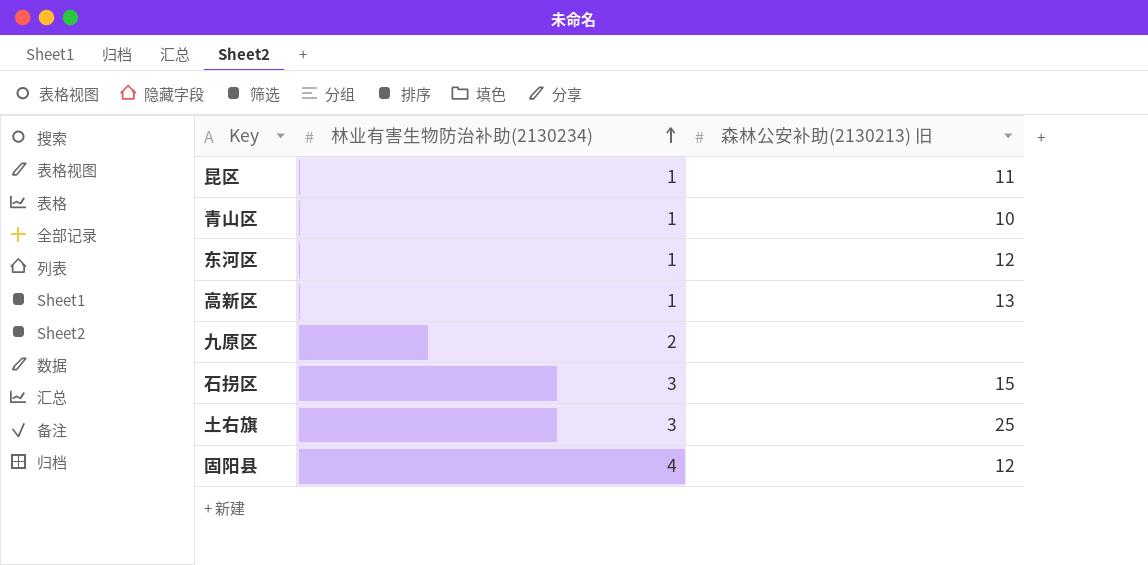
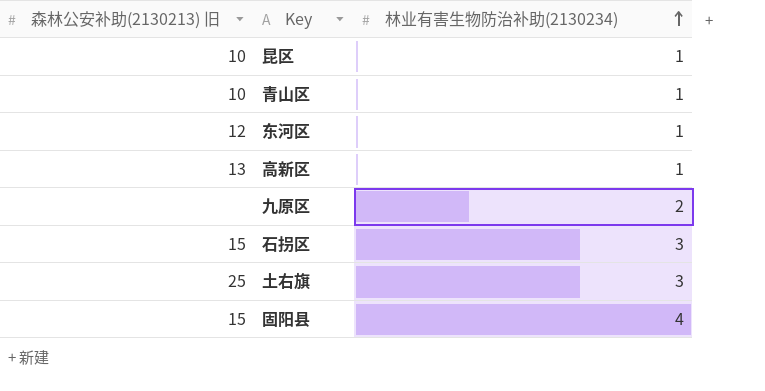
column 森林公安补助(2130213) 旧 | position: 3 -> 1
昆区 | 森林公安补助(2130213) 旧: 11 -> 10
固阳县 | 森林公安补助(2130213) 旧: 12 -> 15

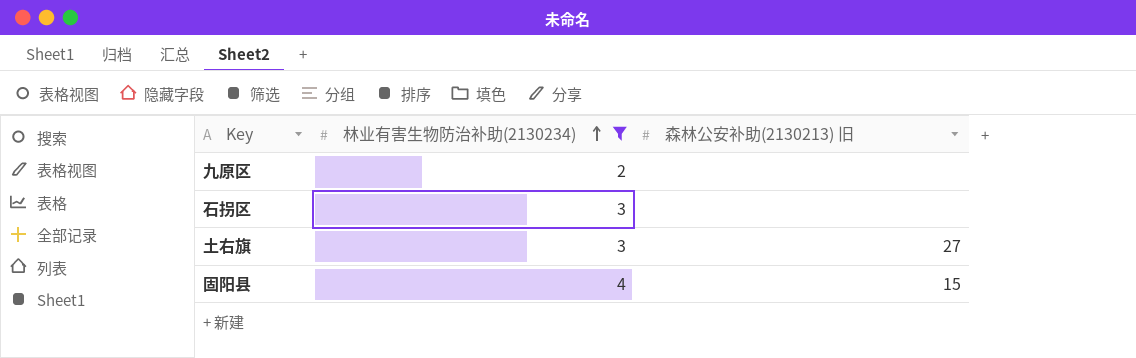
filter: none -> 林业有害生物防治补助(2130234) != 1
column 森林公安补助(2130213) 旧 | position: 1 -> 3
石拐区 | 森林公安补助(2130213) 旧: 15 -> none
土右旗 | 森林公安补助(2130213) 旧: 25 -> 27

